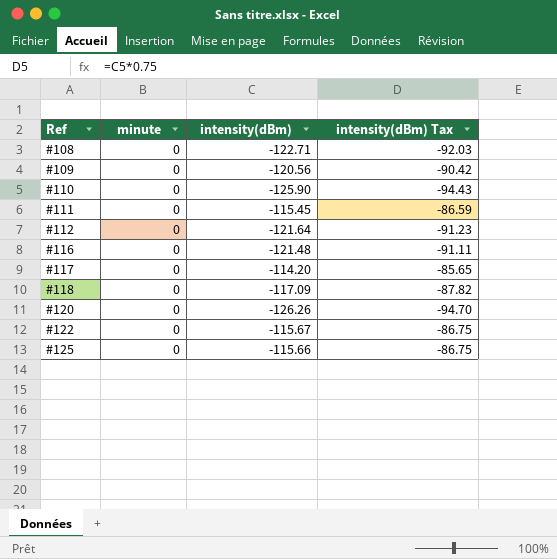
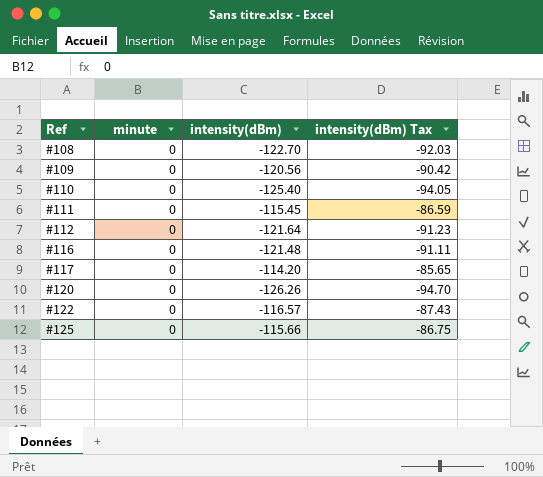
row #118: 0 | -117.09 | -87.82 -> none
#108 | intensity(dBm): -122.71 -> -122.70
#110 | intensity(dBm): -125.90 -> -125.40
#110 | intensity(dBm) Tax: -94.43 -> -94.05
#122 | intensity(dBm): -115.67 -> -116.57
#122 | intensity(dBm) Tax: -86.75 -> -87.43

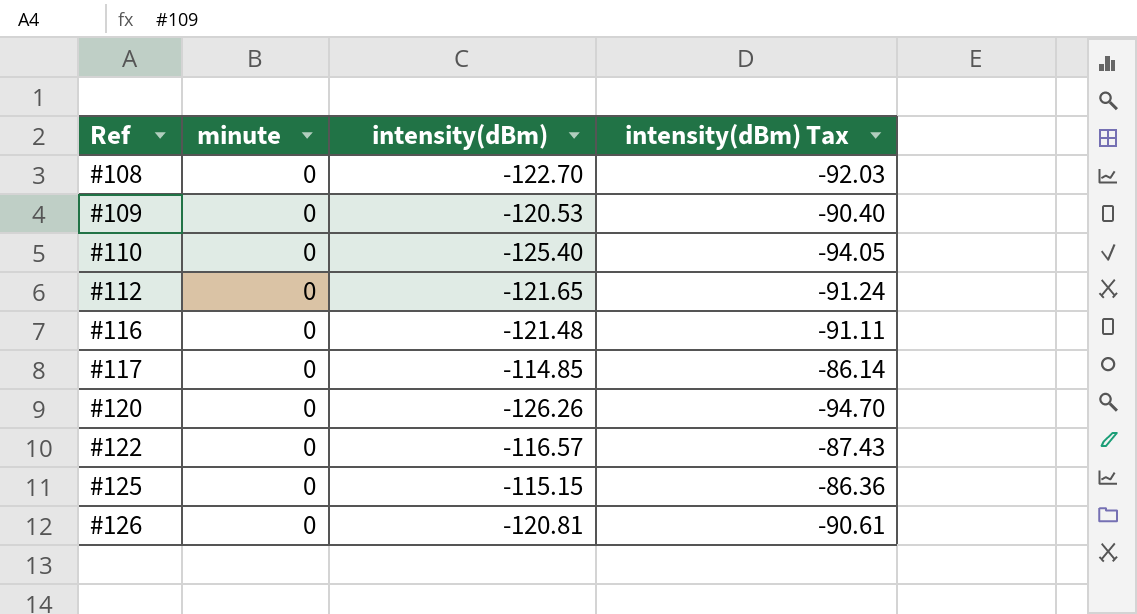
row #111: 0 | -115.45 | -86.59 -> none
#109 | intensity(dBm): -120.56 -> -120.53
#109 | intensity(dBm) Tax: -90.42 -> -90.40
#112 | intensity(dBm): -121.64 -> -121.65
#112 | intensity(dBm) Tax: -91.23 -> -91.24
#117 | intensity(dBm): -114.20 -> -114.85
#117 | intensity(dBm) Tax: -85.65 -> -86.14
#125 | intensity(dBm): -115.66 -> -115.15
#125 | intensity(dBm) Tax: -86.75 -> -86.36
row #126: none -> 0 | -120.81 | -90.61

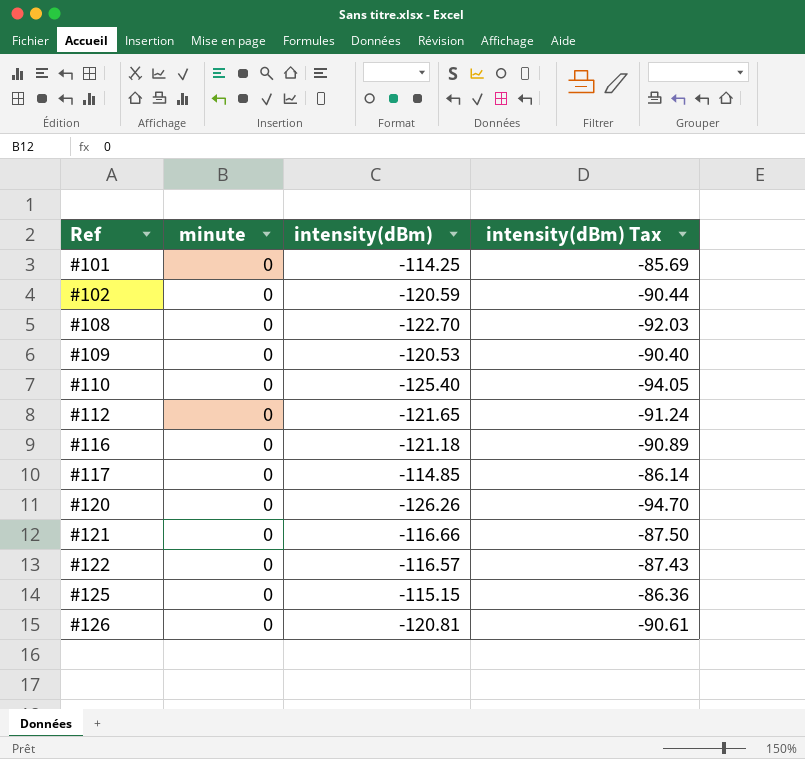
row #101: none -> 0 | -114.25 | -85.69
row #102: none -> 0 | -120.59 | -90.44
#116 | intensity(dBm): -121.48 -> -121.18
#116 | intensity(dBm) Tax: -91.11 -> -90.89
row #121: none -> 0 | -116.66 | -87.50

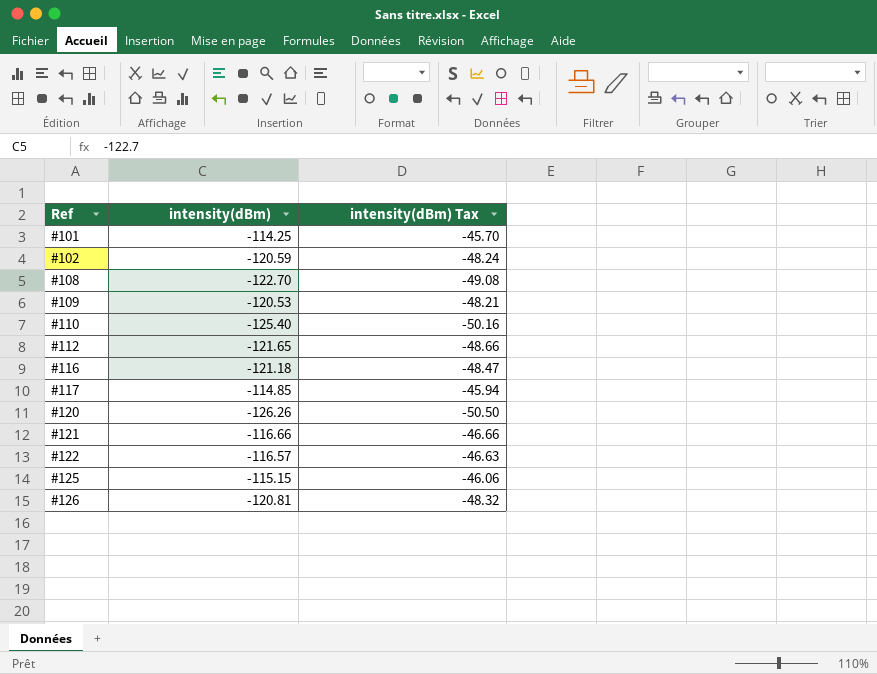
column minute | position: 2 -> none
column intensity(dBm) Tax | formula: [intensity(dBm)] * 0.75 -> [intensity(dBm)] * 0.4

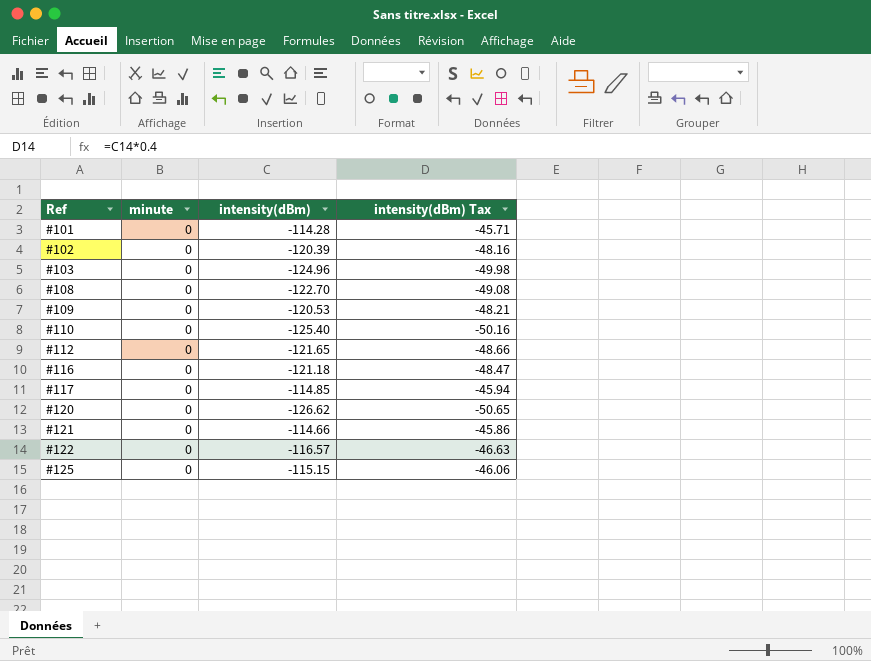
column minute | position: none -> 2
row #126: -120.81 | -48.32 -> none
#101 | intensity(dBm): -114.25 -> -114.28
#101 | intensity(dBm) Tax: -45.70 -> -45.71
#102 | intensity(dBm): -120.59 -> -120.39
#102 | intensity(dBm) Tax: -48.24 -> -48.16
row #103: none -> 0 | -124.96 | -49.98
#120 | intensity(dBm): -126.26 -> -126.62
#120 | intensity(dBm) Tax: -50.50 -> -50.65
#121 | intensity(dBm): -116.66 -> -114.66
#121 | intensity(dBm) Tax: -46.66 -> -45.86

